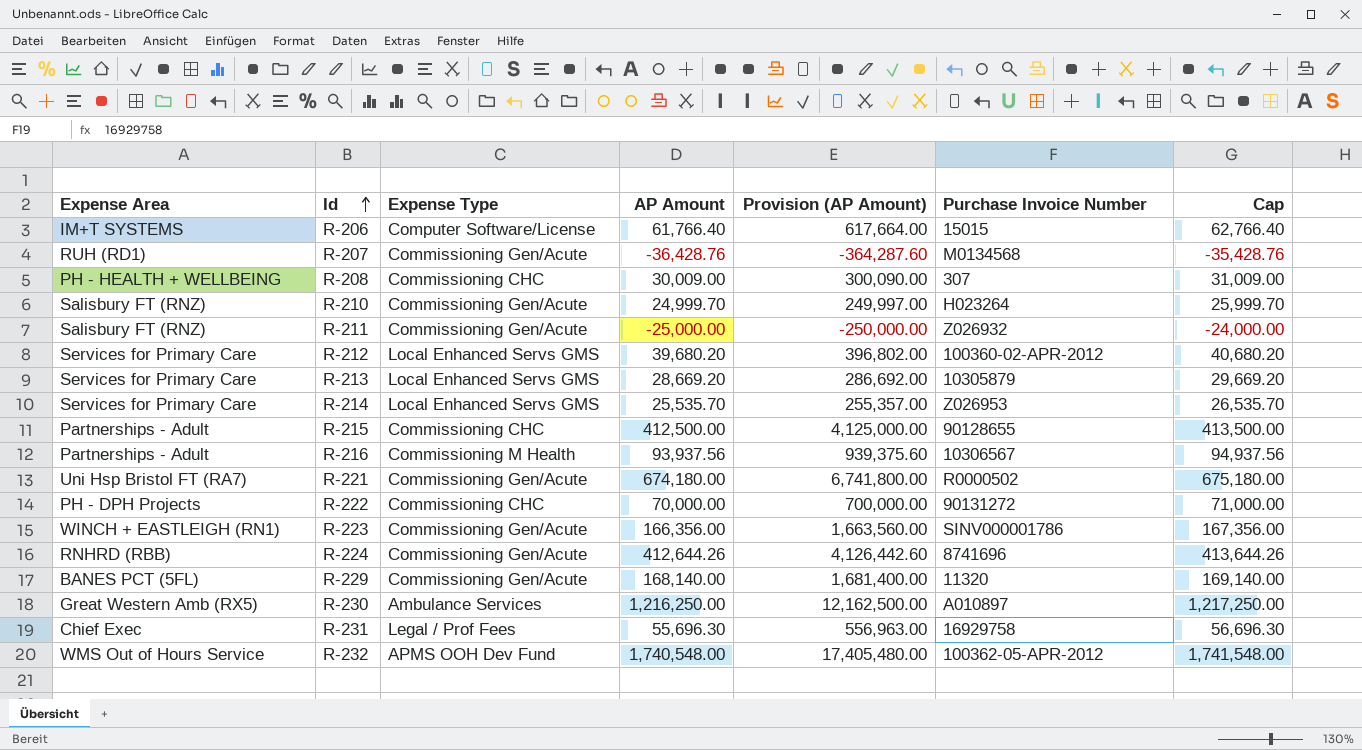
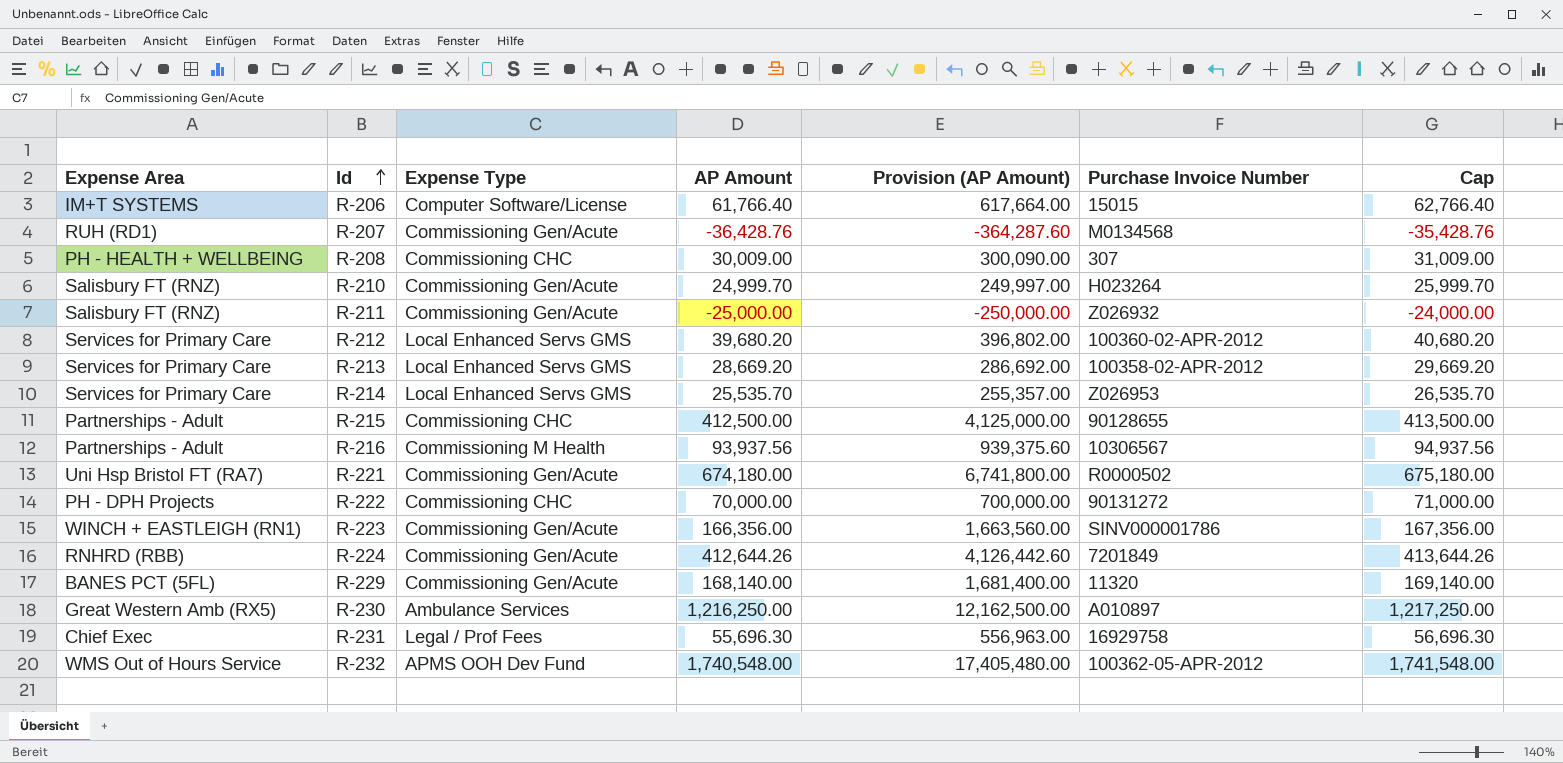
R-213 | Purchase Invoice Number: 10305879 -> 100358-02-APR-2012
R-224 | Purchase Invoice Number: 8741696 -> 7201849

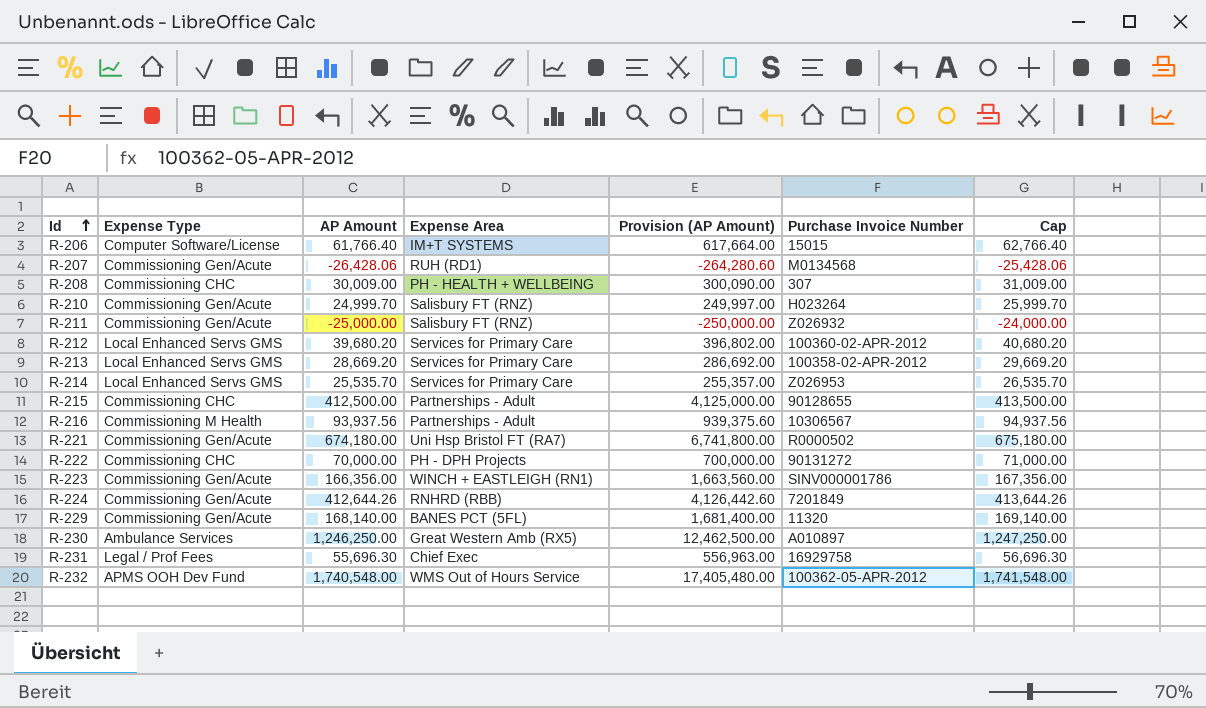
column Expense Area | position: 1 -> 4
R-207 | AP Amount: -36,428.76 -> -26,428.06
R-207 | Provision (AP Amount): -364,287.60 -> -264,280.60
R-207 | Cap: -35,428.76 -> -25,428.06
R-230 | AP Amount: 1,216,250.00 -> 1,246,250.00
R-230 | Provision (AP Amount): 12,162,500.00 -> 12,462,500.00
R-230 | Cap: 1,217,250.00 -> 1,247,250.00

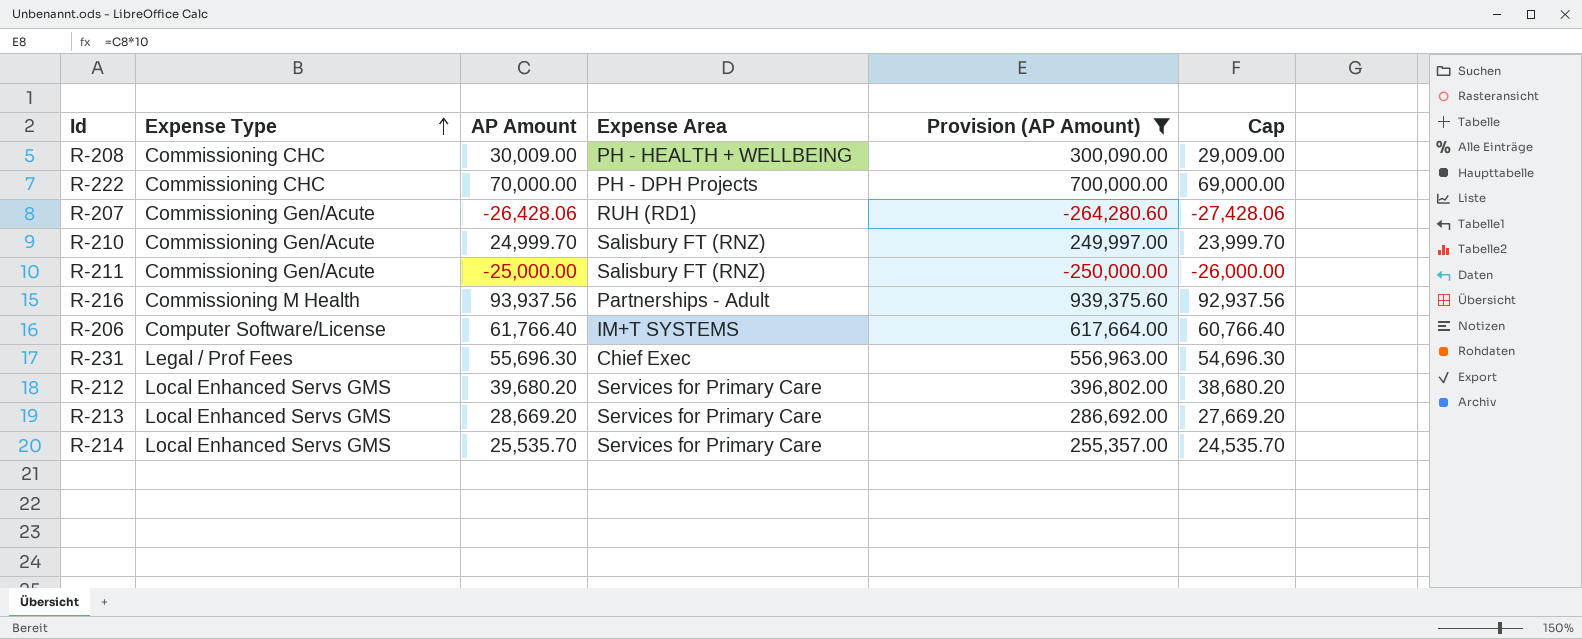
filter: none -> Provision (AP Amount) <= 939,375.60
row order: Id ascending -> Expense Type ascending
column Purchase Invoice Number | position: 6 -> none
column Cap | formula: [AP Amount] + 1000 -> [AP Amount] - 1000

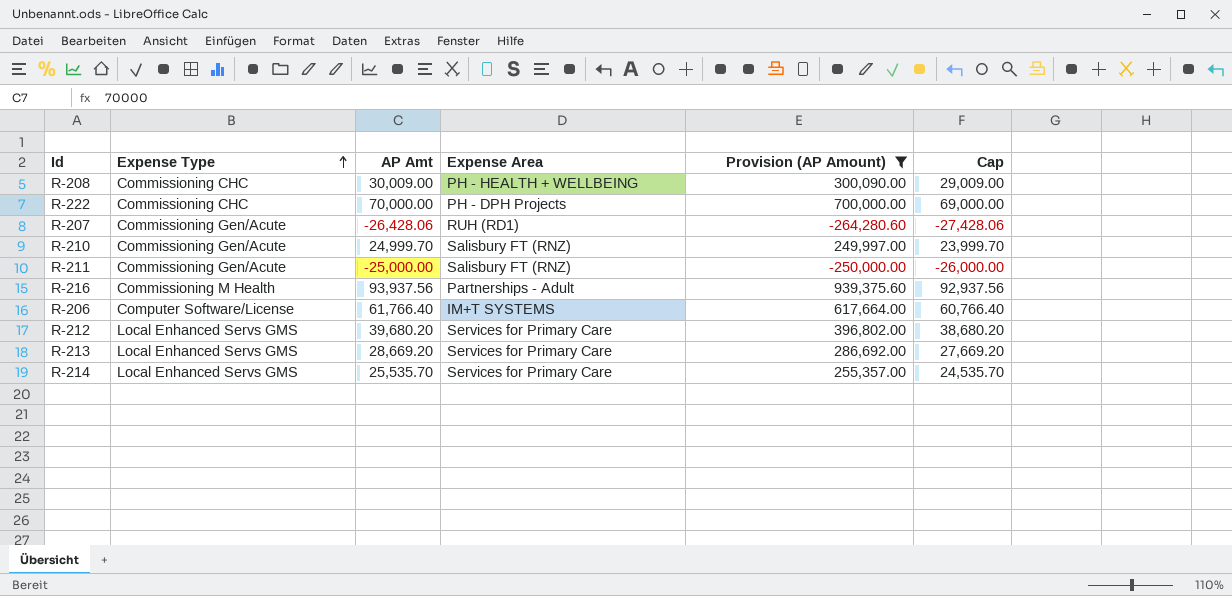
column name: AP Amount -> AP Amt
row R-231: Legal / Prof Fees | 55,696.30 | Chief Exec | 556,963.00 | 54,696.30 -> none

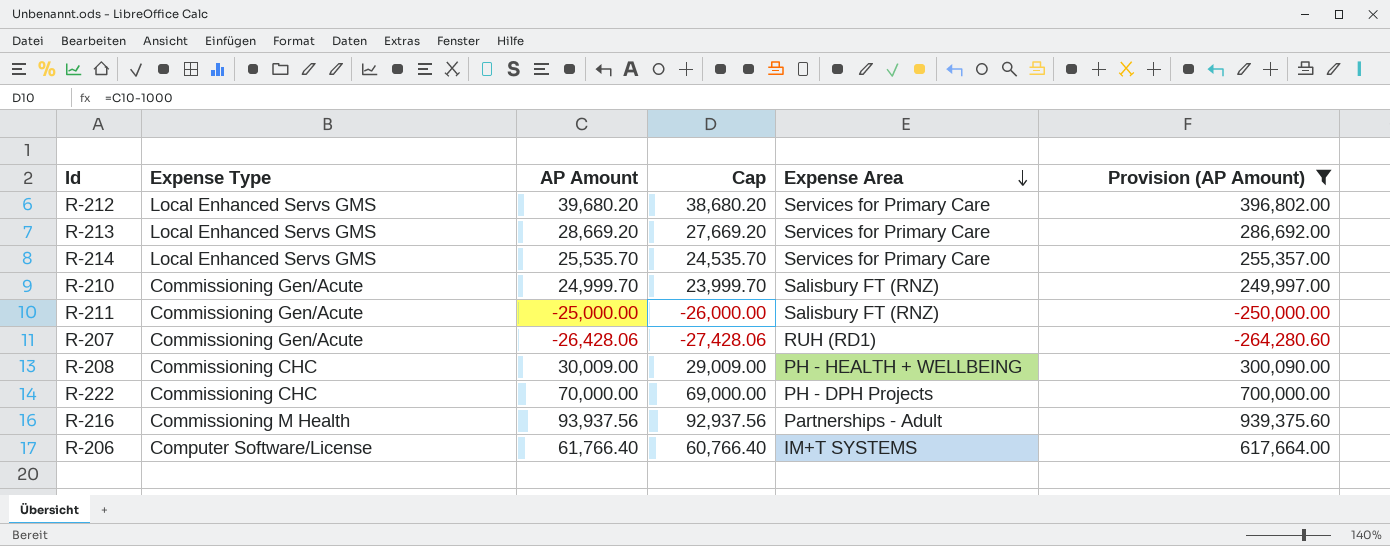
row order: Expense Type ascending -> Expense Area descending
column name: AP Amt -> AP Amount
column Cap | position: 6 -> 4

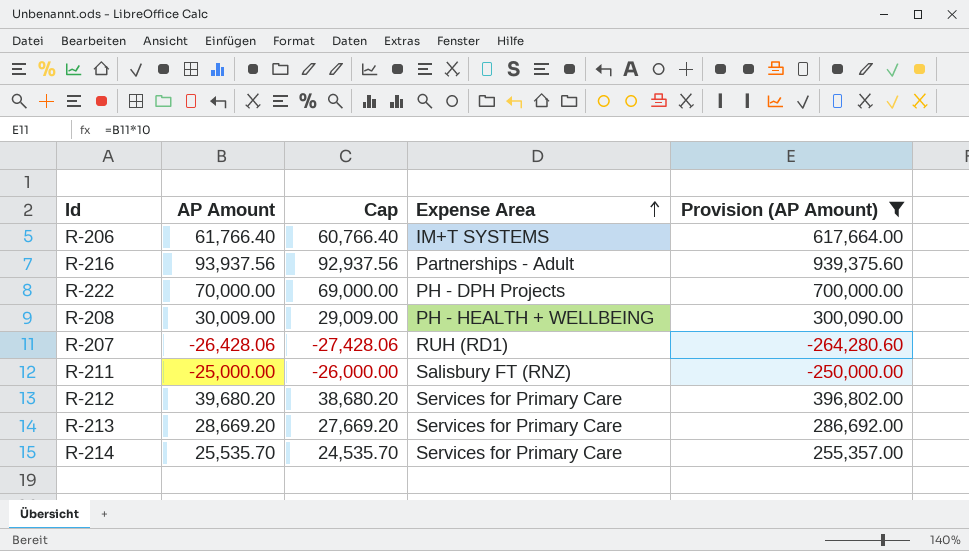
row order: Expense Area descending -> Expense Area ascending
column Expense Type | position: 2 -> none
row R-210: Commissioning Gen/Acute | 24,999.70 | 23,999.70 | Salisbury FT (RNZ) | 249,997.00 -> none

